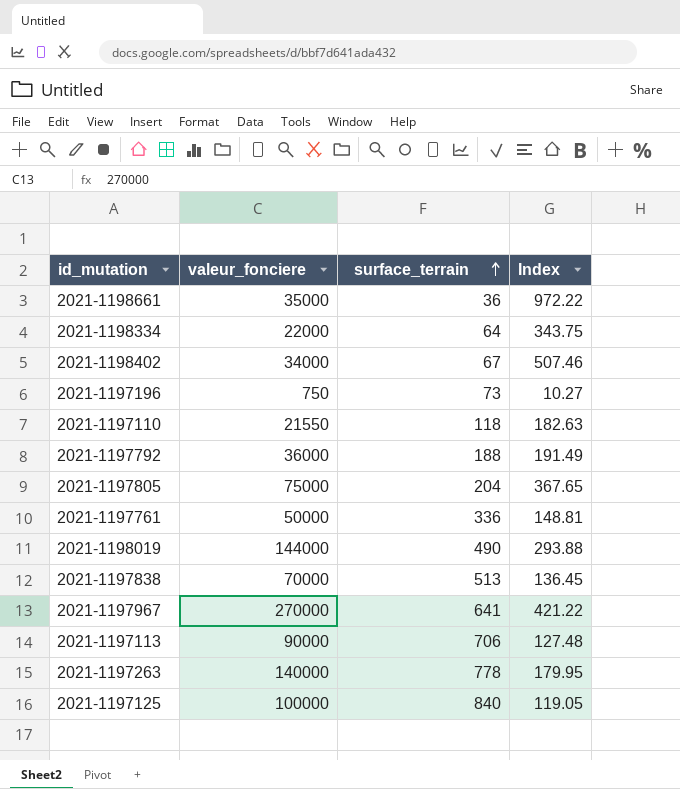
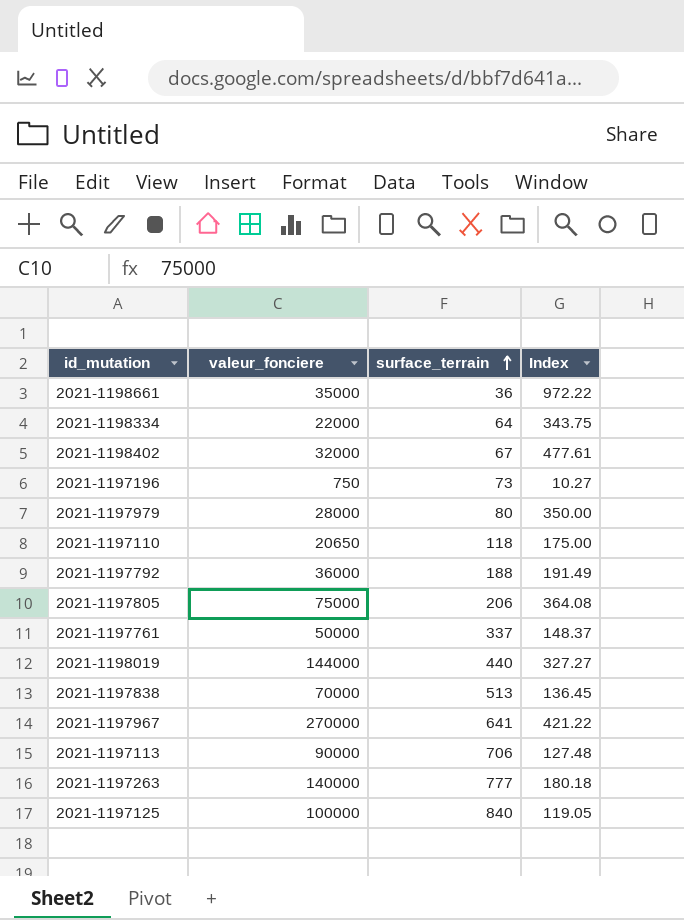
2021-1198402 | valeur_fonciere: 34000 -> 32000
2021-1198402 | Index: 507.46 -> 477.61
row 2021-1197979: none -> 28000 | 80 | 350.00
2021-1197110 | valeur_fonciere: 21550 -> 20650
2021-1197110 | Index: 182.63 -> 175.00
2021-1197805 | surface_terrain: 204 -> 206
2021-1197805 | Index: 367.65 -> 364.08
2021-1197761 | surface_terrain: 336 -> 337
2021-1197761 | Index: 148.81 -> 148.37
2021-1198019 | surface_terrain: 490 -> 440
2021-1198019 | Index: 293.88 -> 327.27
2021-1197263 | surface_terrain: 778 -> 777
2021-1197263 | Index: 179.95 -> 180.18

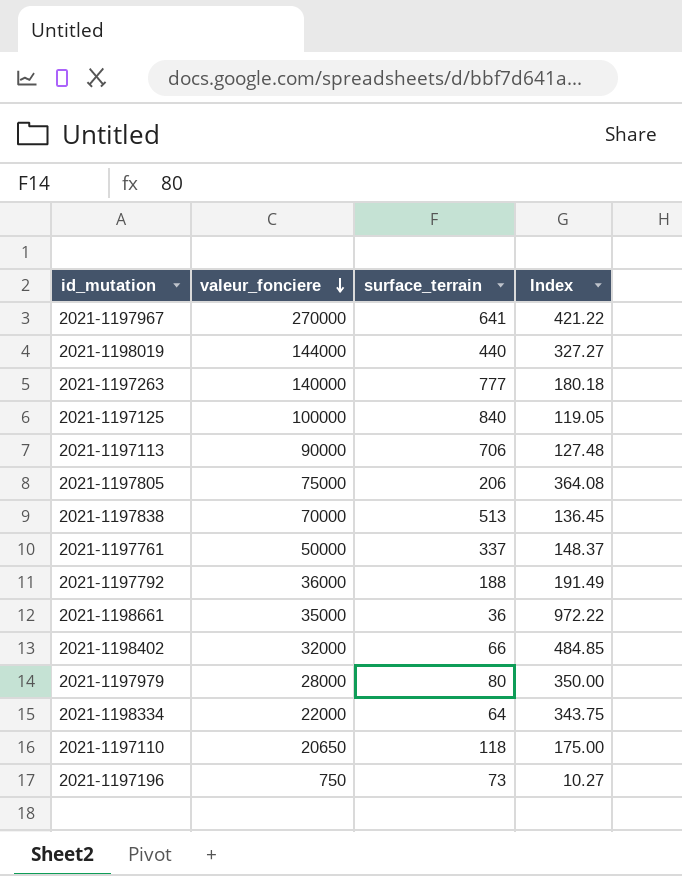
row order: surface_terrain ascending -> valeur_fonciere descending
2021-1198402 | surface_terrain: 67 -> 66
2021-1198402 | Index: 477.61 -> 484.85

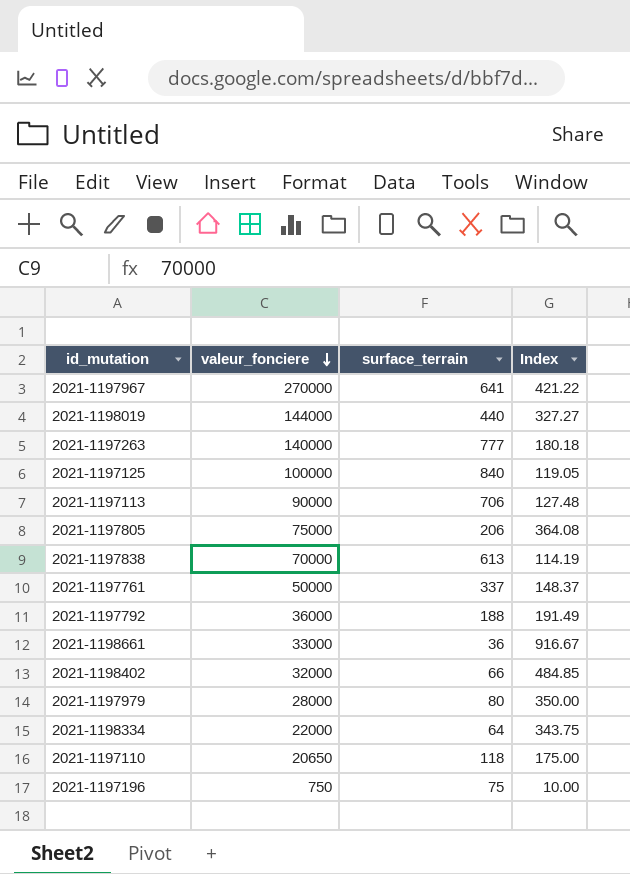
2021-1197838 | surface_terrain: 513 -> 613
2021-1197838 | Index: 136.45 -> 114.19
2021-1198661 | valeur_fonciere: 35000 -> 33000
2021-1198661 | Index: 972.22 -> 916.67
2021-1197196 | surface_terrain: 73 -> 75
2021-1197196 | Index: 10.27 -> 10.00

